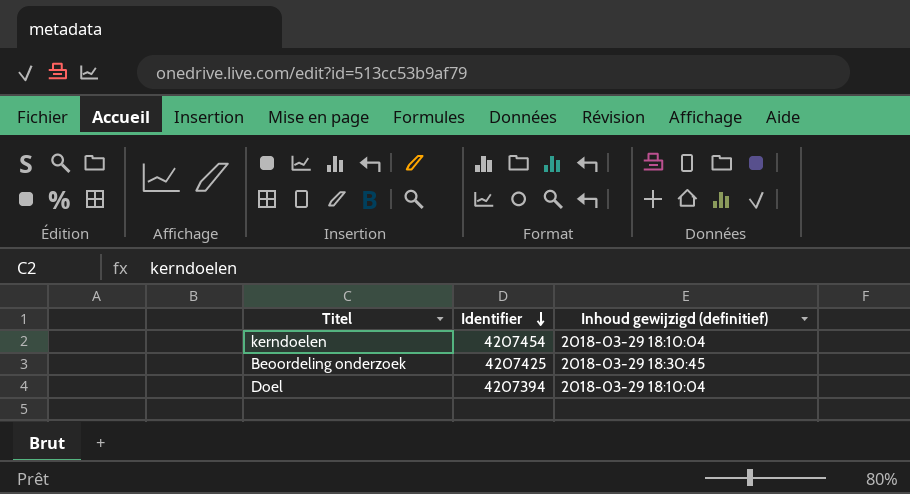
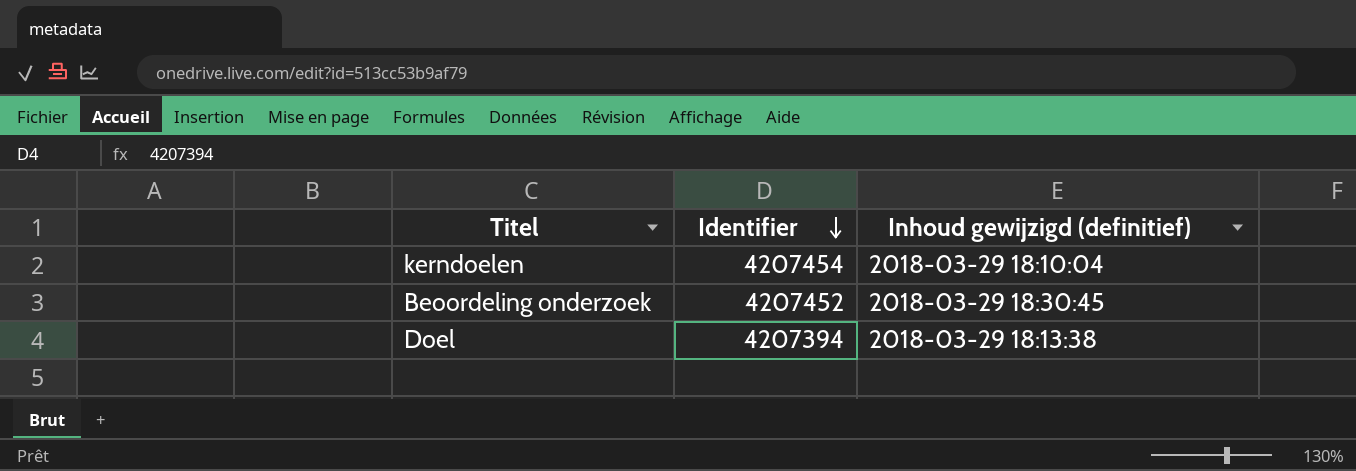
Beoordeling onderzoek | Identifier: 4207425 -> 4207452
Doel | Inhoud gewijzigd (definitief): 2018-03-29 18:10:04 -> 2018-03-29 18:13:38

